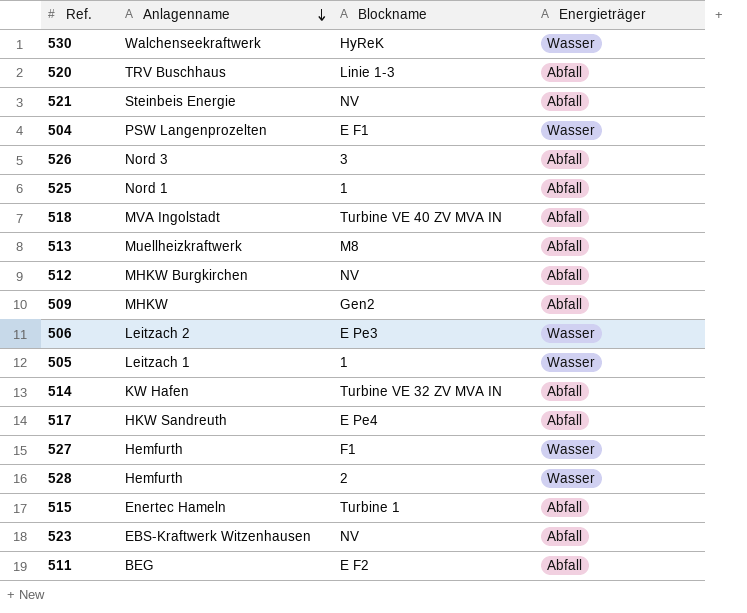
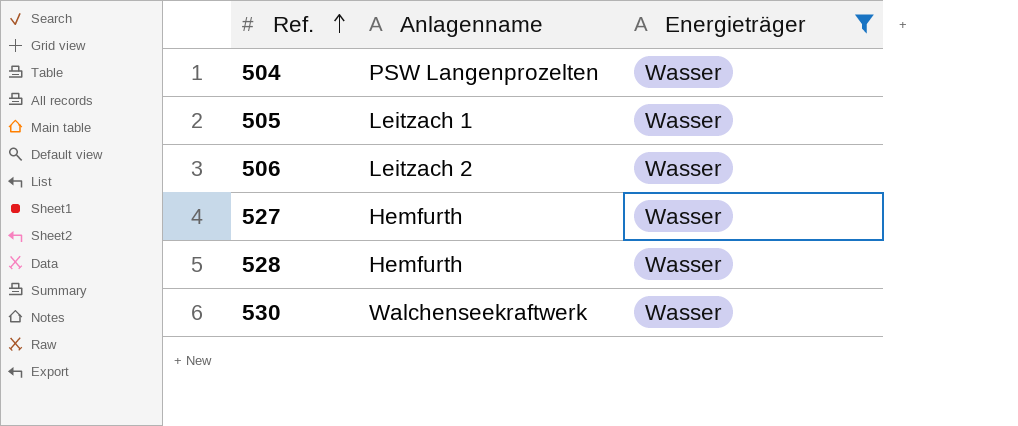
filter: none -> Energieträger = Wasser
row order: Anlagenname descending -> Ref. ascending
column Blockname | position: 3 -> none

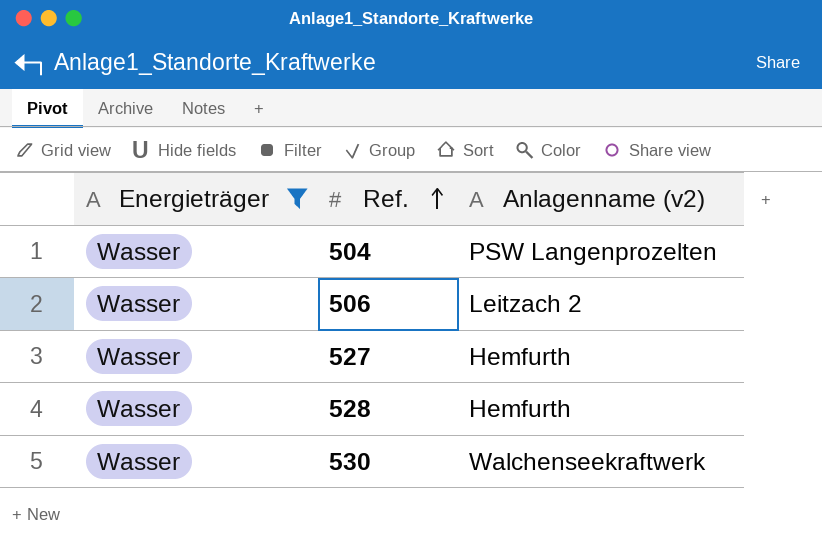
column Energieträger | position: 3 -> 1
column name: Anlagenname -> Anlagenname (v2)
row 505: Leitzach 1 | Wasser -> none

